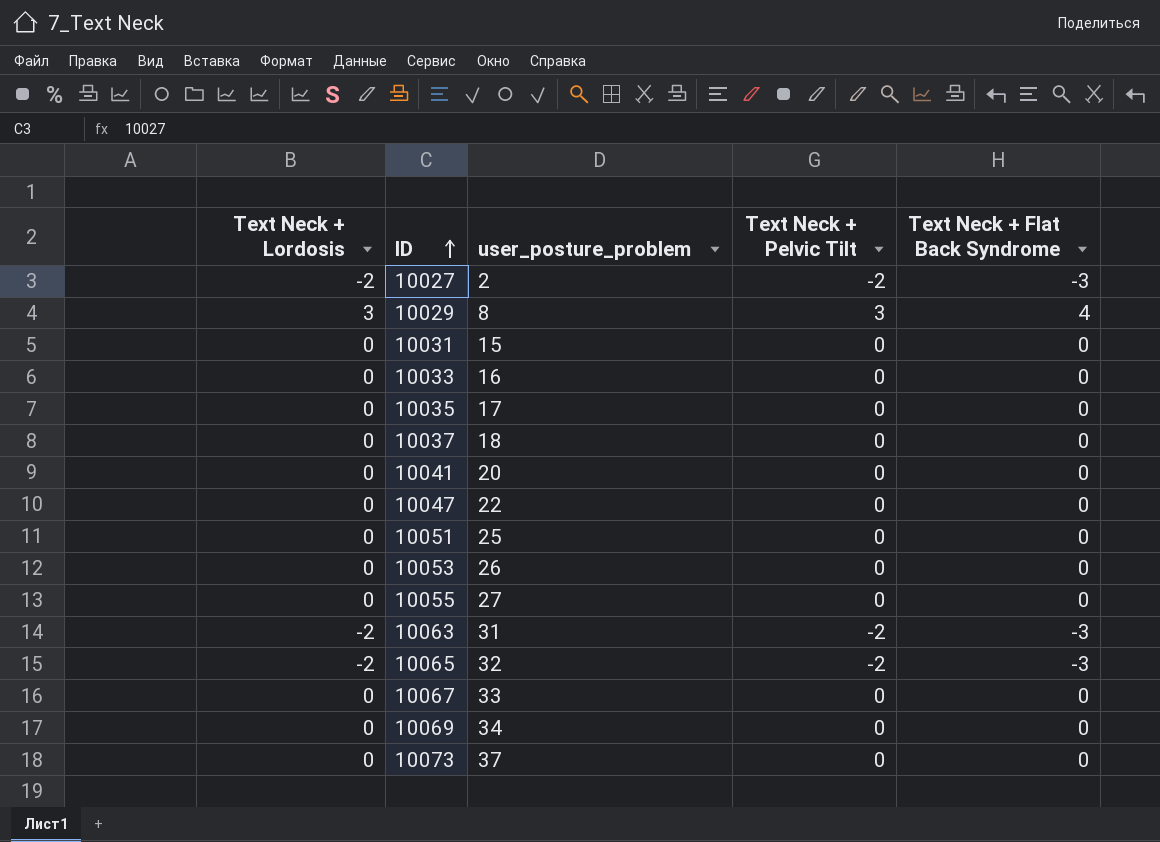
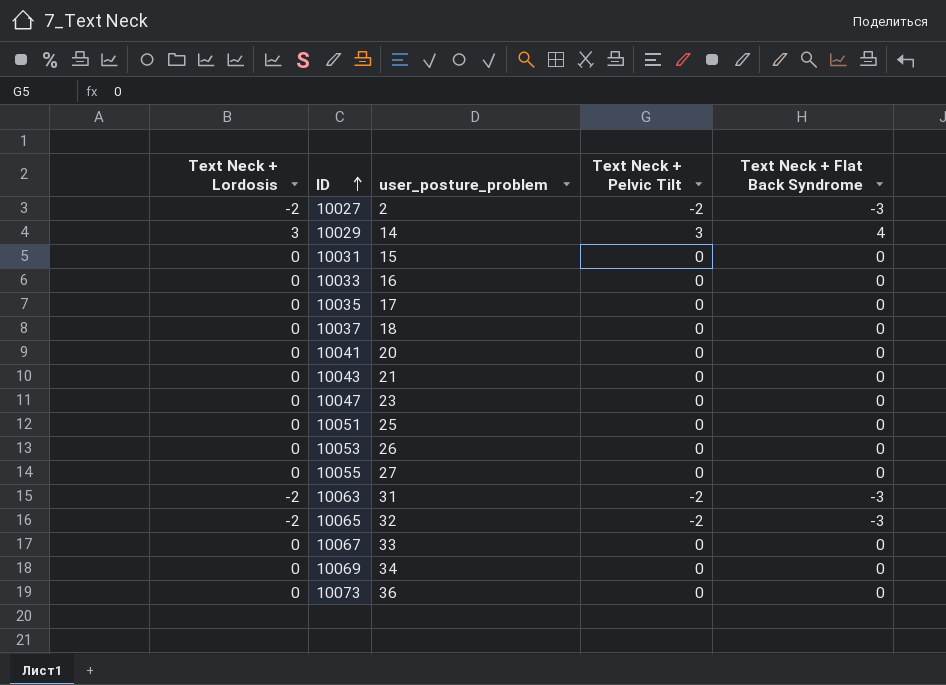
10029 | user_posture_problem: 8 -> 14
row 10043: none -> 0 | 21 | 0 | 0
10047 | user_posture_problem: 22 -> 23
10073 | user_posture_problem: 37 -> 36

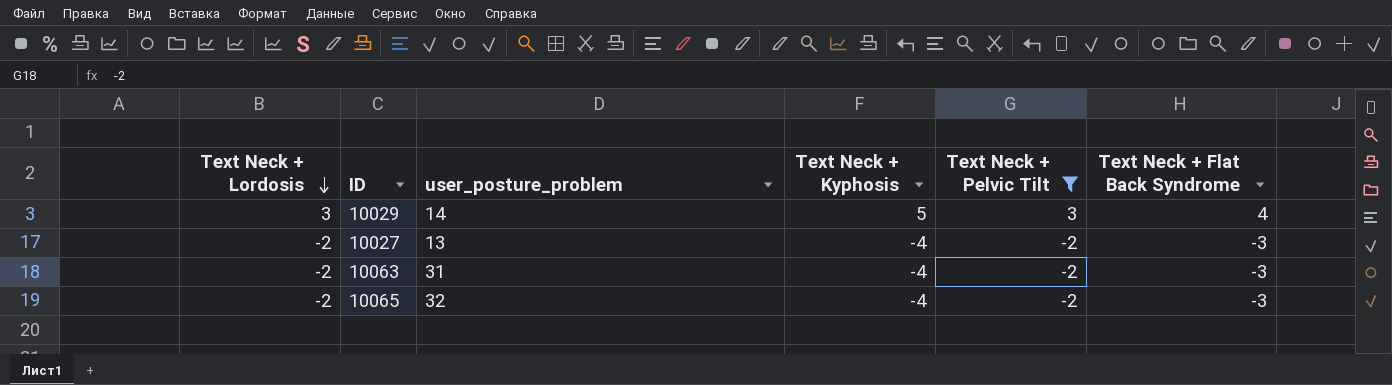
filter: none -> Text Neck + Pelvic Tilt != 0
row order: ID ascending -> Text Neck + Lordosis descending
column Text Neck + Kyphosis | position: none -> 4
10027 | user_posture_problem: 2 -> 13

